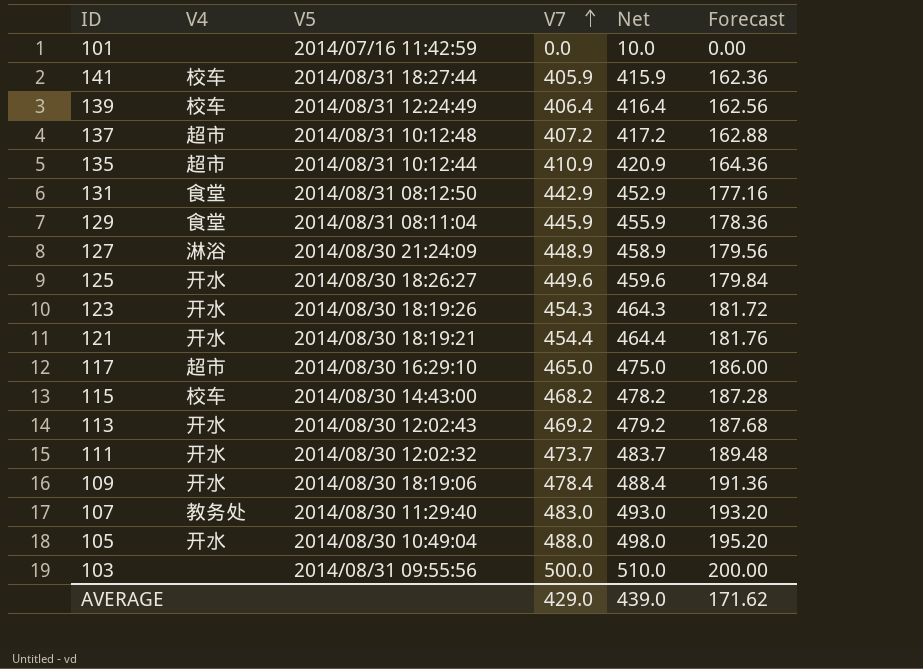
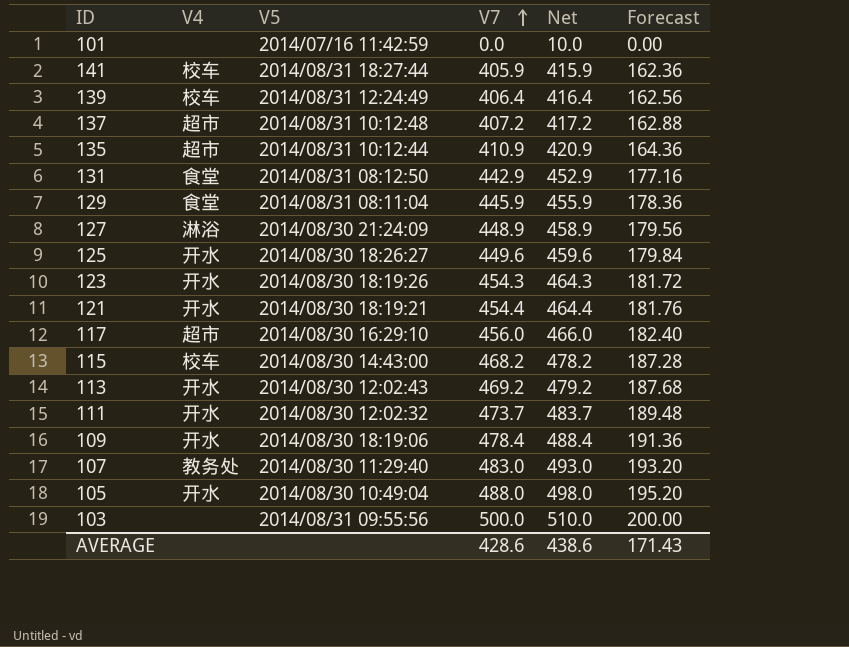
117 | V7: 465.0 -> 456.0
117 | Net: 475.0 -> 466.0
117 | Forecast: 186.00 -> 182.40
AVERAGE | V7: 429.0 -> 428.6
AVERAGE | Net: 439.0 -> 438.6
AVERAGE | Forecast: 171.62 -> 171.43

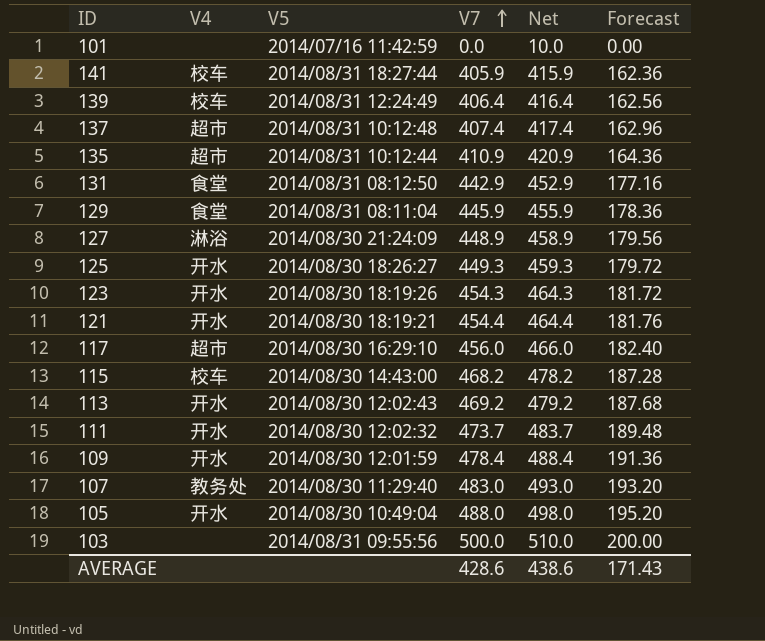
137 | V7: 407.2 -> 407.4
137 | Net: 417.2 -> 417.4
137 | Forecast: 162.88 -> 162.96
125 | V7: 449.6 -> 449.3
125 | Net: 459.6 -> 459.3
125 | Forecast: 179.84 -> 179.72
109 | V5: 2014/08/30 18:19:06 -> 2014/08/30 12:01:59

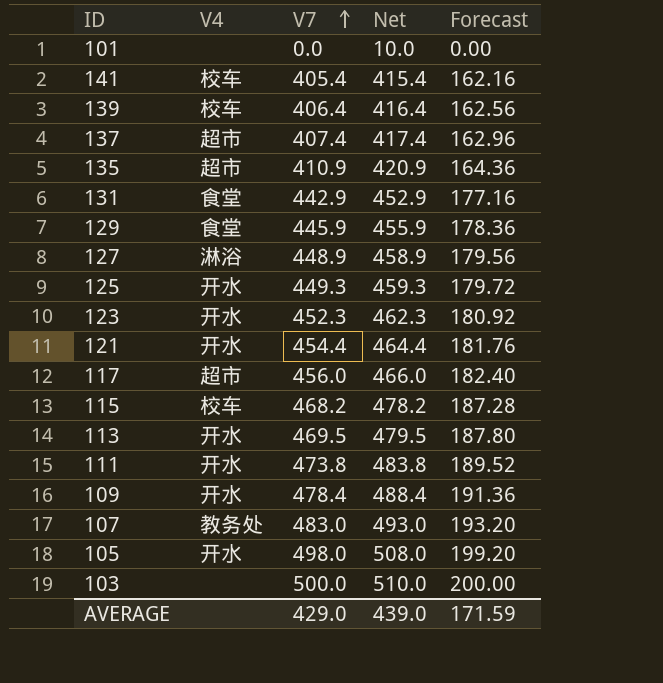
column V5 | position: 3 -> none
141 | V7: 405.9 -> 405.4
141 | Net: 415.9 -> 415.4
141 | Forecast: 162.36 -> 162.16
123 | V7: 454.3 -> 452.3
123 | Net: 464.3 -> 462.3
123 | Forecast: 181.72 -> 180.92
113 | V7: 469.2 -> 469.5
113 | Net: 479.2 -> 479.5
113 | Forecast: 187.68 -> 187.80
111 | V7: 473.7 -> 473.8
111 | Net: 483.7 -> 483.8
111 | Forecast: 189.48 -> 189.52
105 | V7: 488.0 -> 498.0
105 | Net: 498.0 -> 508.0
105 | Forecast: 195.20 -> 199.20
AVERAGE | V7: 428.6 -> 429.0
AVERAGE | Net: 438.6 -> 439.0
AVERAGE | Forecast: 171.43 -> 171.59

